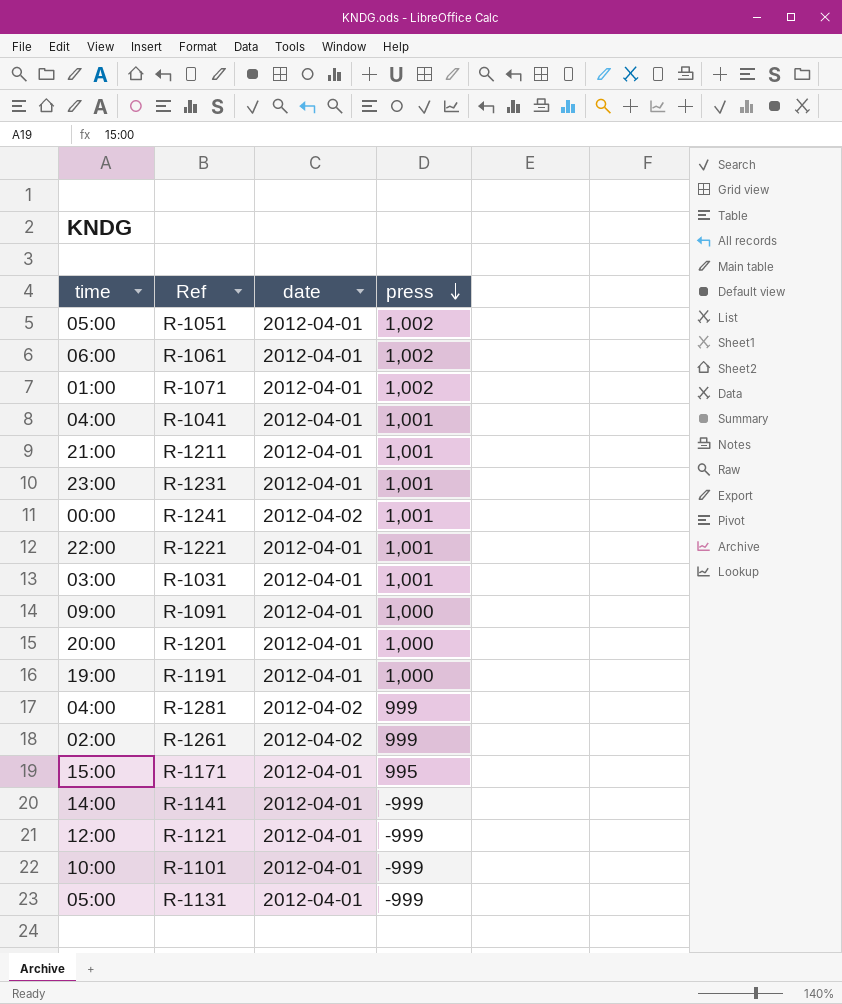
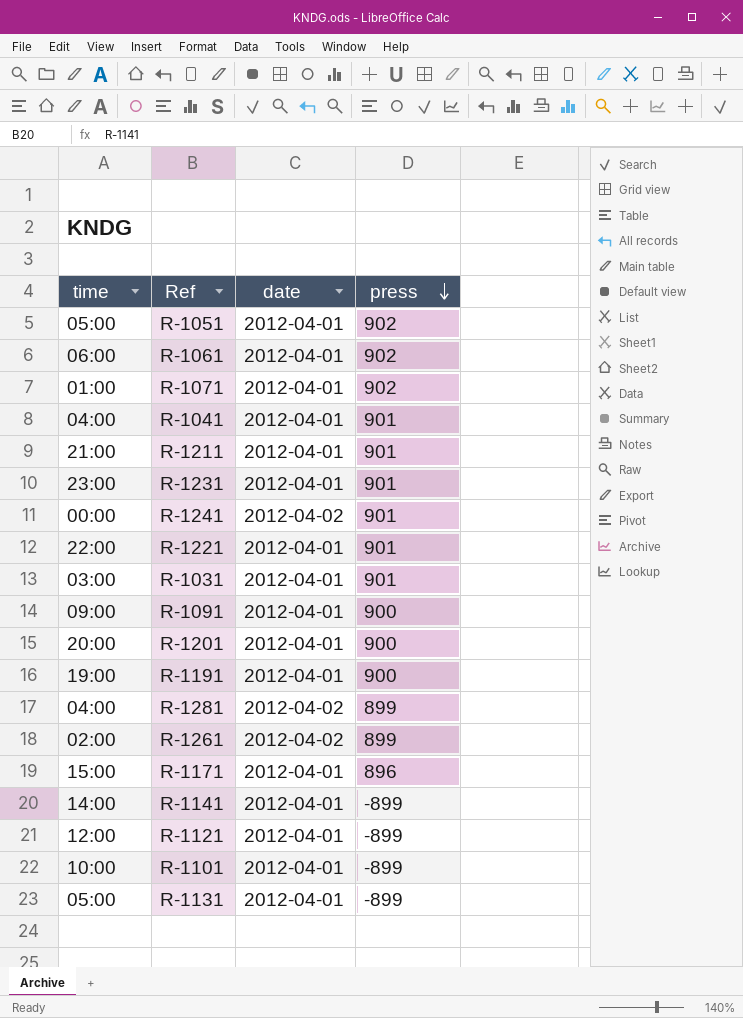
R-1051 | press: 1,002 -> 902
R-1061 | press: 1,002 -> 902
R-1071 | press: 1,002 -> 902
R-1041 | press: 1,001 -> 901
R-1211 | press: 1,001 -> 901
R-1231 | press: 1,001 -> 901
R-1241 | press: 1,001 -> 901
R-1221 | press: 1,001 -> 901
R-1031 | press: 1,001 -> 901
R-1091 | press: 1,000 -> 900
R-1201 | press: 1,000 -> 900
R-1191 | press: 1,000 -> 900
R-1281 | press: 999 -> 899
R-1261 | press: 999 -> 899
R-1171 | press: 995 -> 896
R-1141 | press: -999 -> -899
R-1121 | press: -999 -> -899
R-1101 | press: -999 -> -899
R-1131 | press: -999 -> -899

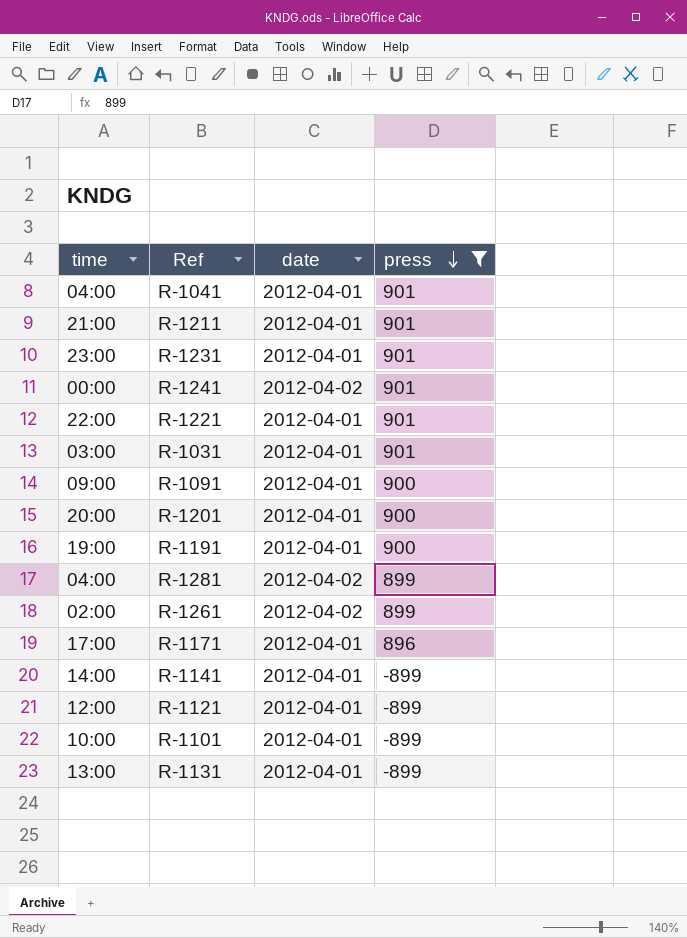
filter: none -> press != 902
R-1171 | time: 15:00 -> 17:00
R-1131 | time: 05:00 -> 13:00

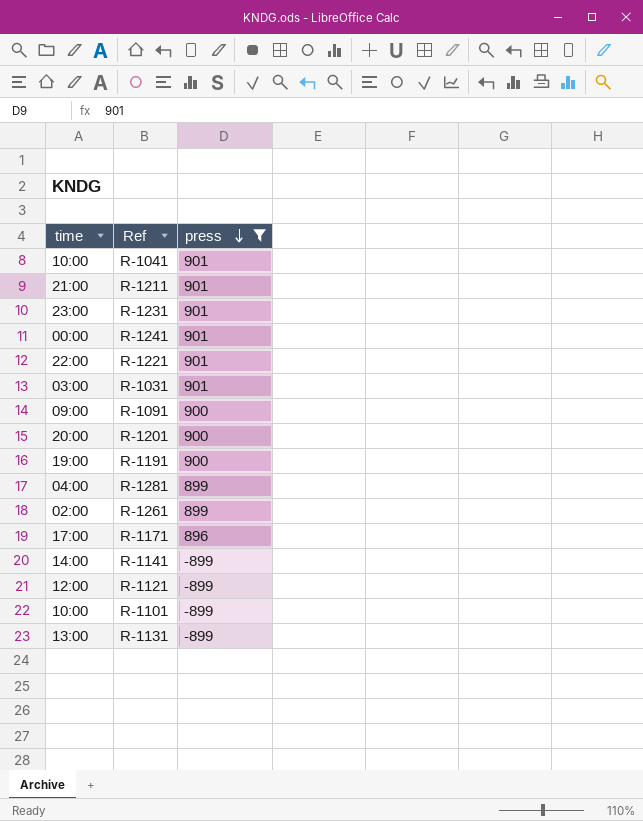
column date | position: 3 -> none
R-1041 | time: 04:00 -> 10:00

